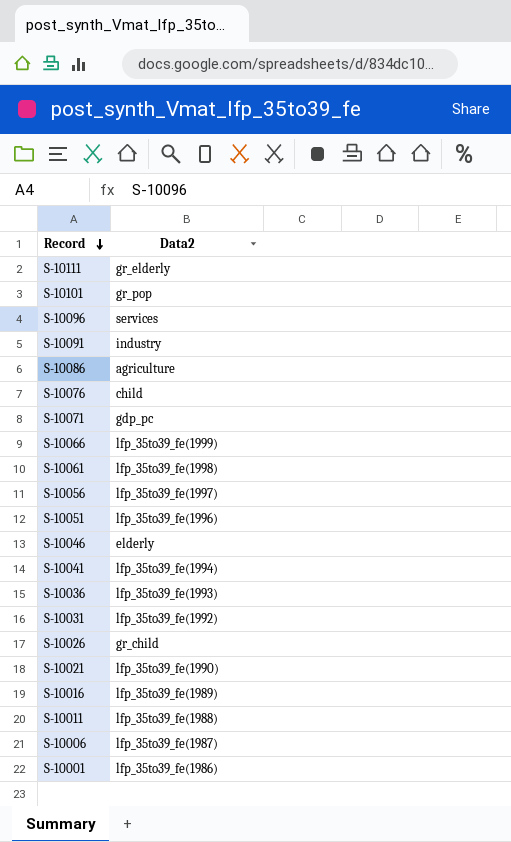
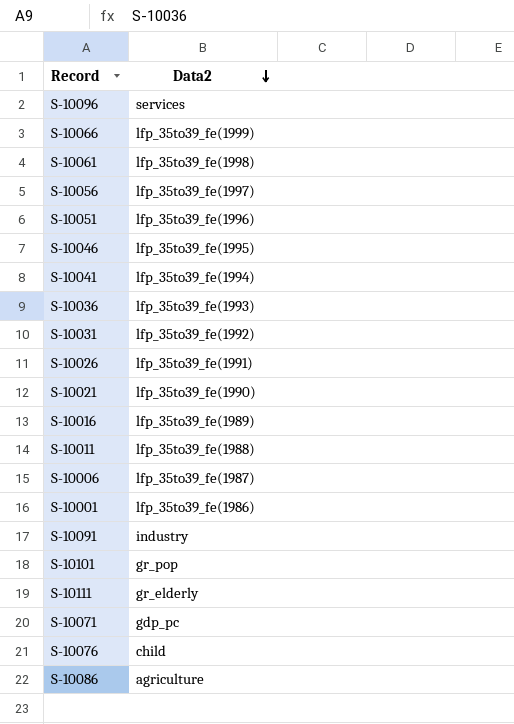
row order: Record descending -> Data2 descending
S-10046 | Data2: elderly -> lfp_35to39_fe(1995)
S-10026 | Data2: gr_child -> lfp_35to39_fe(1991)

